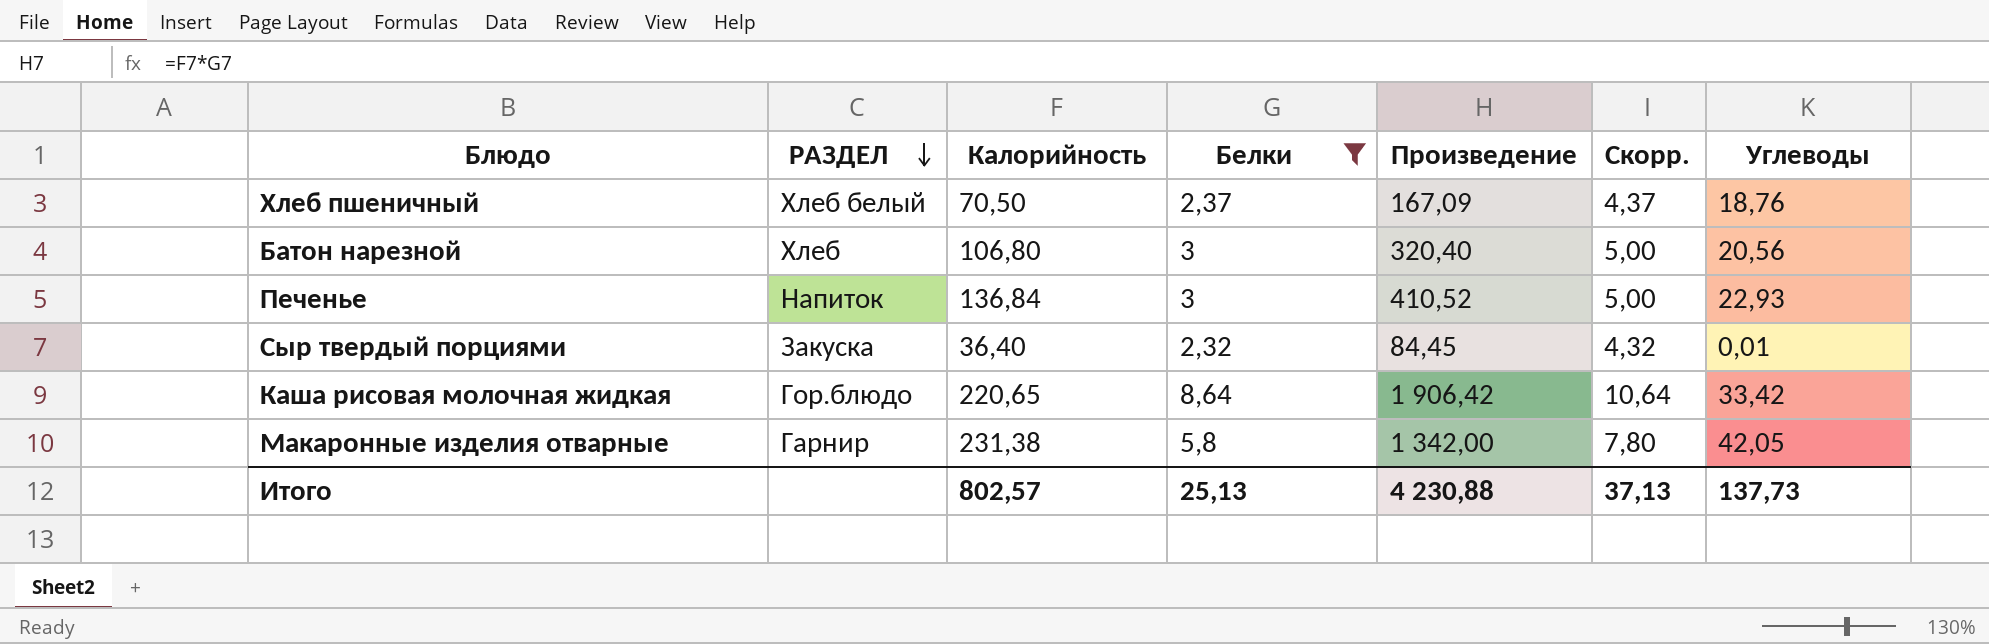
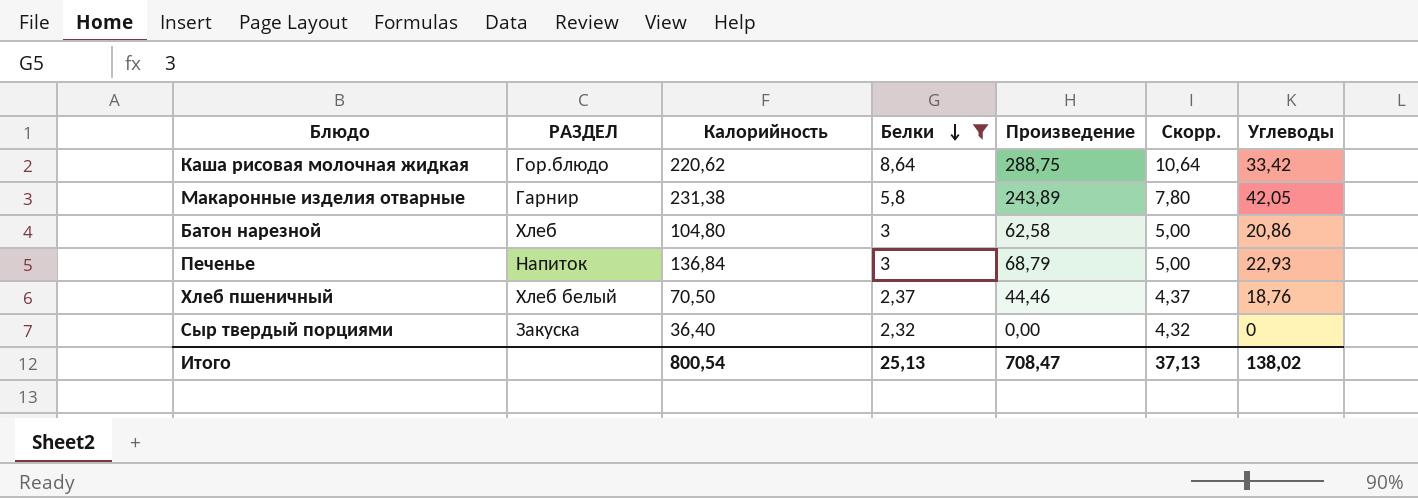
row order: РАЗДЕЛ descending -> Белки descending
column Произведение | formula: [Калорийность] * [Белки] -> [Белки] * [Углеводы]
Каша рисовая молочная жидкая | Калорийность: 220,65 -> 220,62
Батон нарезной | Калорийность: 106,80 -> 104,80
Батон нарезной | Углеводы: 20,56 -> 20,86
Сыр твердый порциями | Углеводы: 0,01 -> 0
Итого | Калорийность: 802,57 -> 800,54
Итого | Произведение: 4 230,88 -> 708,47
Итого | Углеводы: 137,73 -> 138,02

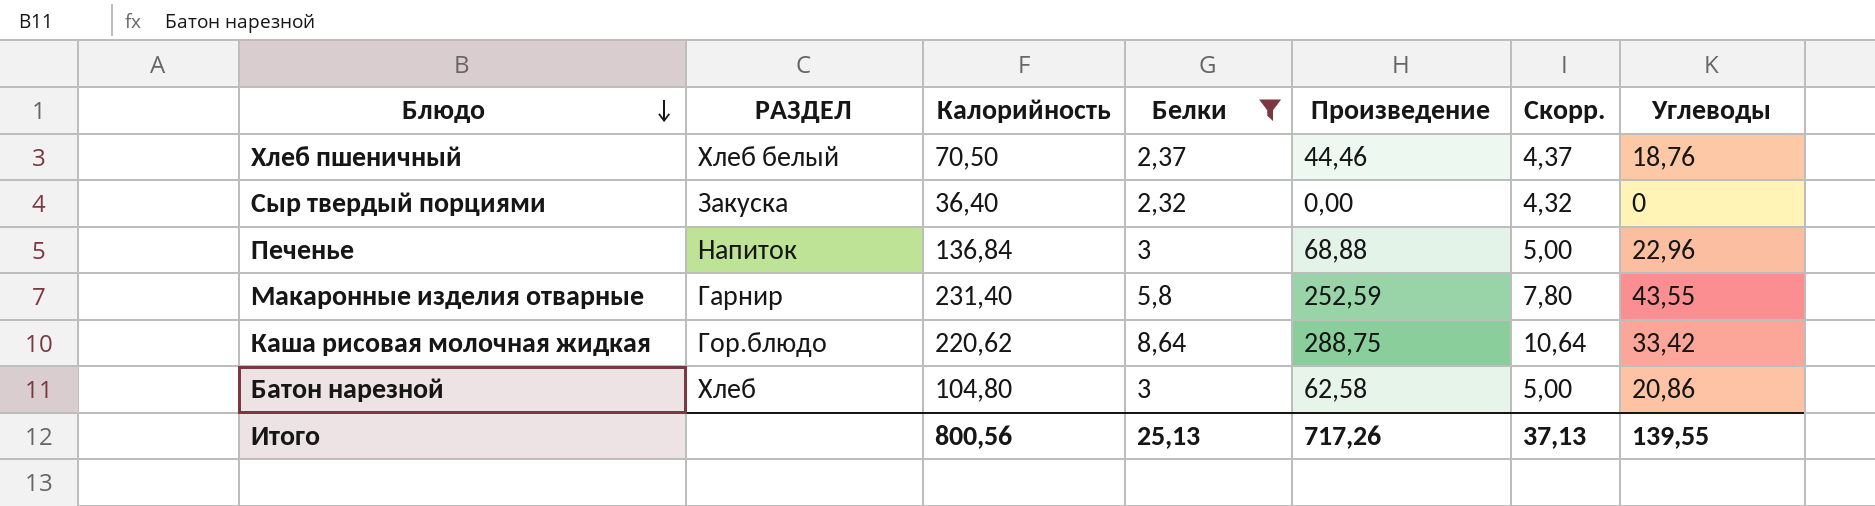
row order: Белки descending -> Блюдо descending
Печенье | Произведение: 68,79 -> 68,88
Печенье | Углеводы: 22,93 -> 22,96
Макаронные изделия отварные | Калорийность: 231,38 -> 231,40
Макаронные изделия отварные | Произведение: 243,89 -> 252,59
Макаронные изделия отварные | Углеводы: 42,05 -> 43,55
Итого | Калорийность: 800,54 -> 800,56
Итого | Произведение: 708,47 -> 717,26
Итого | Углеводы: 138,02 -> 139,55

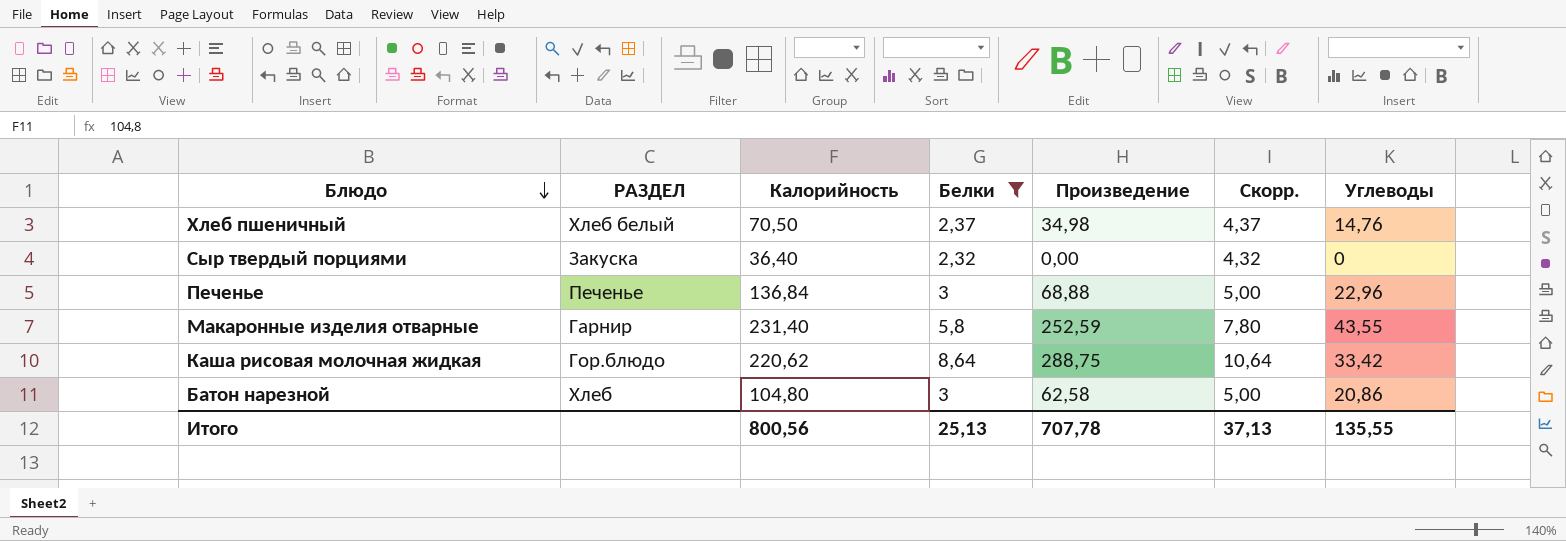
Хлеб пшеничный | Произведение: 44,46 -> 34,98
Хлеб пшеничный | Углеводы: 18,76 -> 14,76
Печенье | РАЗДЕЛ: Напиток -> Печенье
Итого | Произведение: 717,26 -> 707,78
Итого | Углеводы: 139,55 -> 135,55

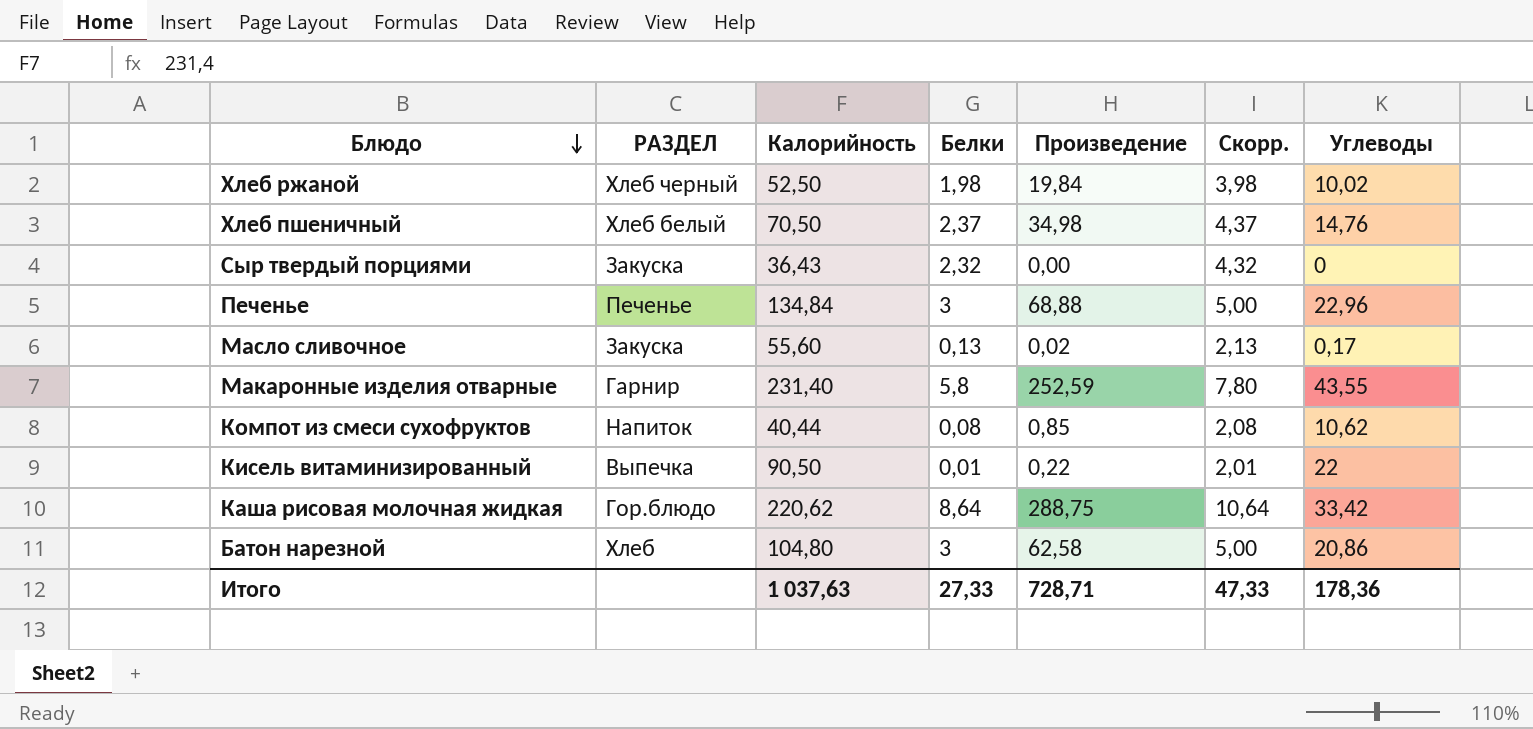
filter: Белки >= 2,32 -> none
Сыр твердый порциями | Калорийность: 36,40 -> 36,43
Печенье | Калорийность: 136,84 -> 134,84
Итого | Калорийность: 800,56 -> 1 037,63
Итого | Белки: 25,13 -> 27,33
Итого | Произведение: 707,78 -> 728,71
Итого | Скорр.: 37,13 -> 47,33
Итого | Углеводы: 135,55 -> 178,36

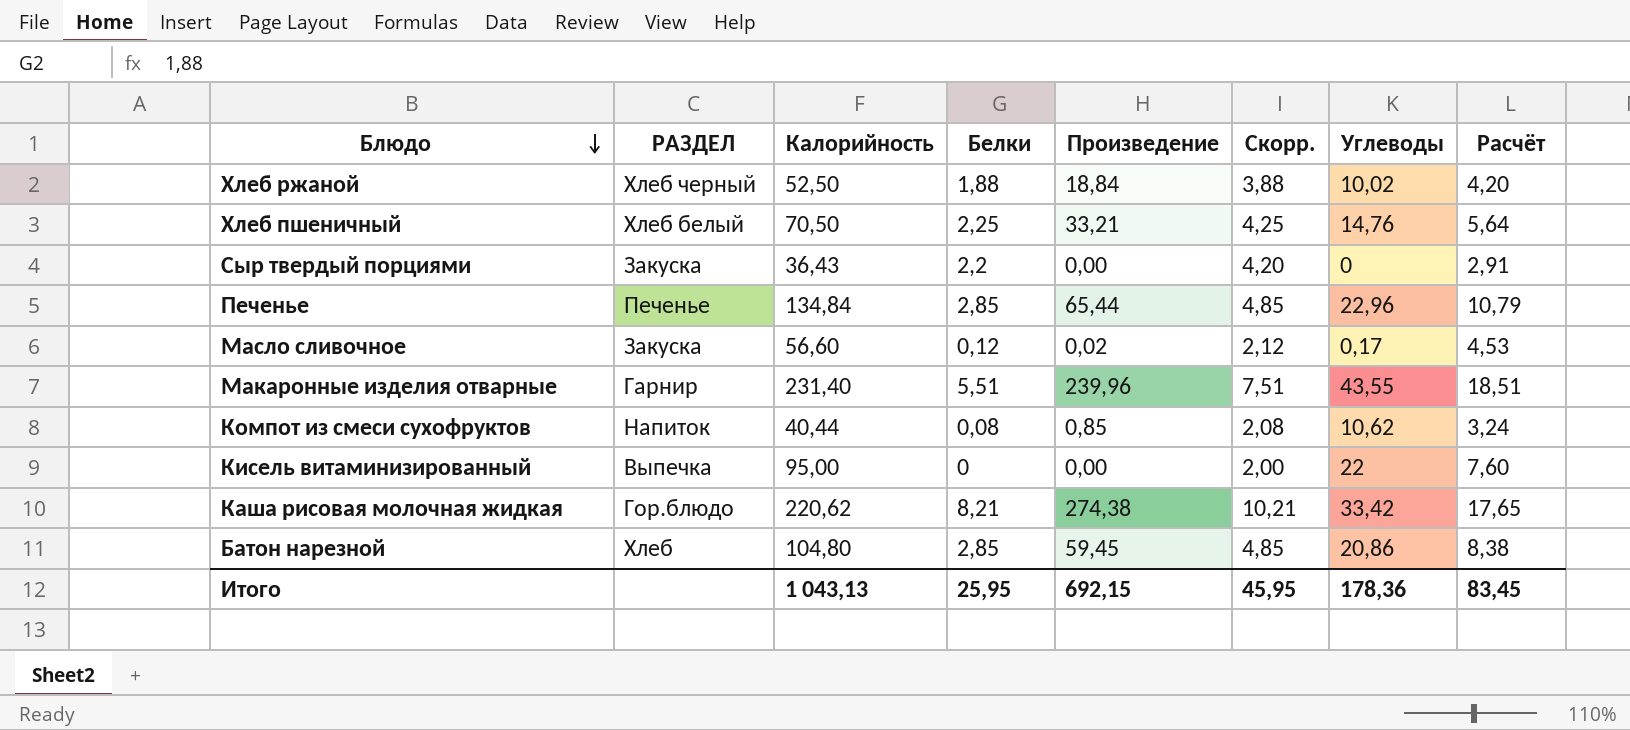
column Расчёт | formula: none -> [Калорийность] * 0,08
Хлеб ржаной | Белки: 1,98 -> 1,88
Хлеб ржаной | Произведение: 19,84 -> 18,84
Хлеб ржаной | Скорр.: 3,98 -> 3,88
Хлеб пшеничный | Белки: 2,37 -> 2,25
Хлеб пшеничный | Произведение: 34,98 -> 33,21
Хлеб пшеничный | Скорр.: 4,37 -> 4,25
Сыр твердый порциями | Белки: 2,32 -> 2,2
Сыр твердый порциями | Скорр.: 4,32 -> 4,20
Печенье | Белки: 3 -> 2,85
Печенье | Произведение: 68,88 -> 65,44
Печенье | Скорр.: 5,00 -> 4,85
Масло сливочное | Калорийность: 55,60 -> 56,60
Масло сливочное | Белки: 0,13 -> 0,12
Масло сливочное | Скорр.: 2,13 -> 2,12
Макаронные изделия отварные | Белки: 5,8 -> 5,51
Макаронные изделия отварные | Произведение: 252,59 -> 239,96
Макаронные изделия отварные | Скорр.: 7,80 -> 7,51
Кисель витаминизированный | Калорийность: 90,50 -> 95,00
Кисель витаминизированный | Белки: 0,01 -> 0
Кисель витаминизированный | Произведение: 0,22 -> 0,00
Кисель витаминизированный | Скорр.: 2,01 -> 2,00
Каша рисовая молочная жидкая | Белки: 8,64 -> 8,21
Каша рисовая молочная жидкая | Произведение: 288,75 -> 274,38
Каша рисовая молочная жидкая | Скорр.: 10,64 -> 10,21
Батон нарезной | Белки: 3 -> 2,85
Батон нарезной | Произведение: 62,58 -> 59,45
Батон нарезной | Скорр.: 5,00 -> 4,85
Итого | Калорийность: 1 037,63 -> 1 043,13
Итого | Белки: 27,33 -> 25,95
Итого | Произведение: 728,71 -> 692,15
Итого | Скорр.: 47,33 -> 45,95

